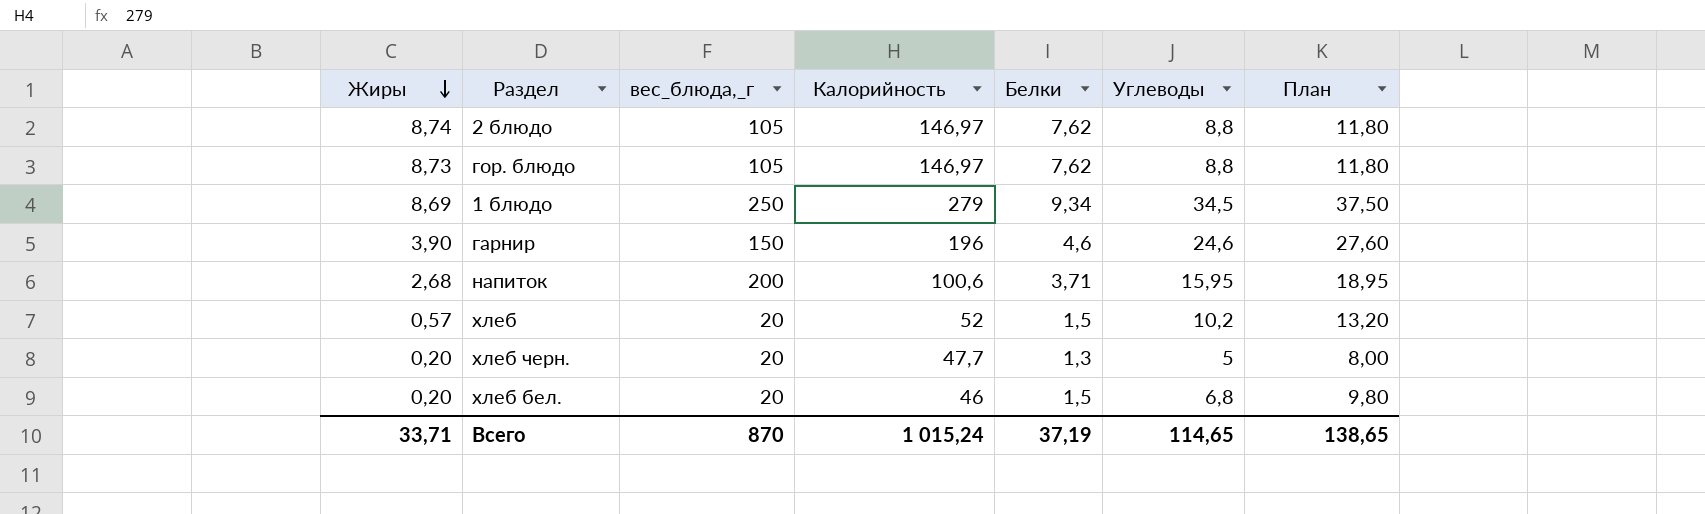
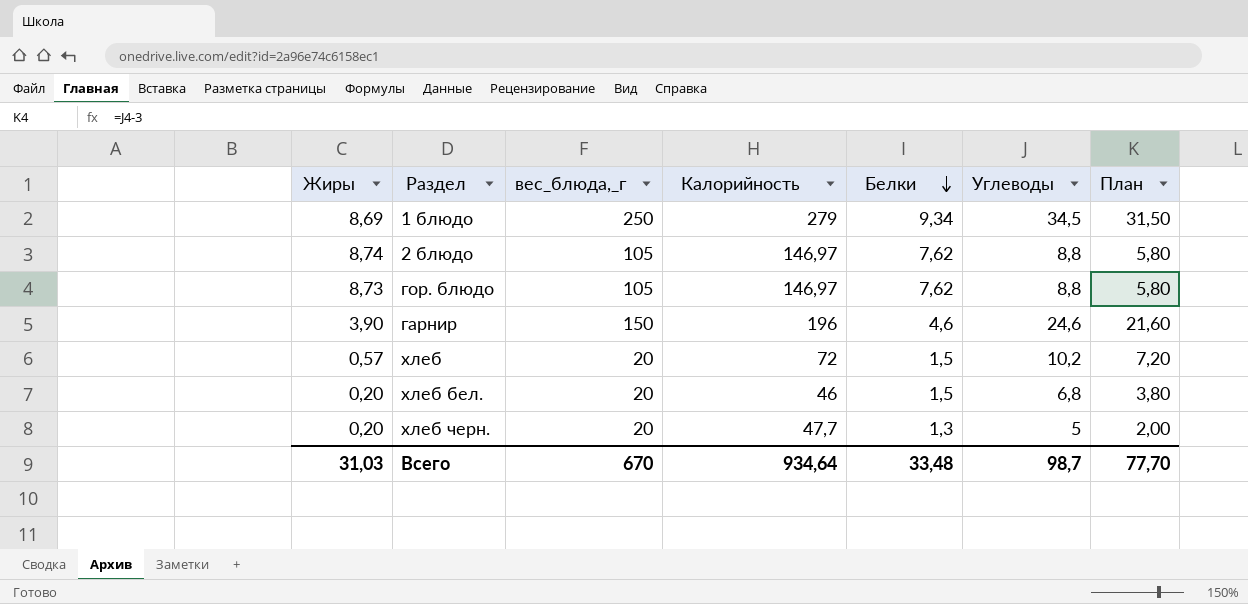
row order: Жиры descending -> Белки descending
column План | formula: [Углеводы] + 3 -> [Углеводы] - 3
row напиток: 2,68 | 200 | 100,6 | 3,71 | 15,95 | 18,95 -> none
хлеб | Калорийность: 52 -> 72
Всего | Жиры: 33,71 -> 31,03
Всего | вес_блюда,_г: 870 -> 670
Всего | Калорийность: 1 015,24 -> 934,64
Всего | Белки: 37,19 -> 33,48
Всего | Углеводы: 114,65 -> 98,7
Всего | План: 138,65 -> 77,70

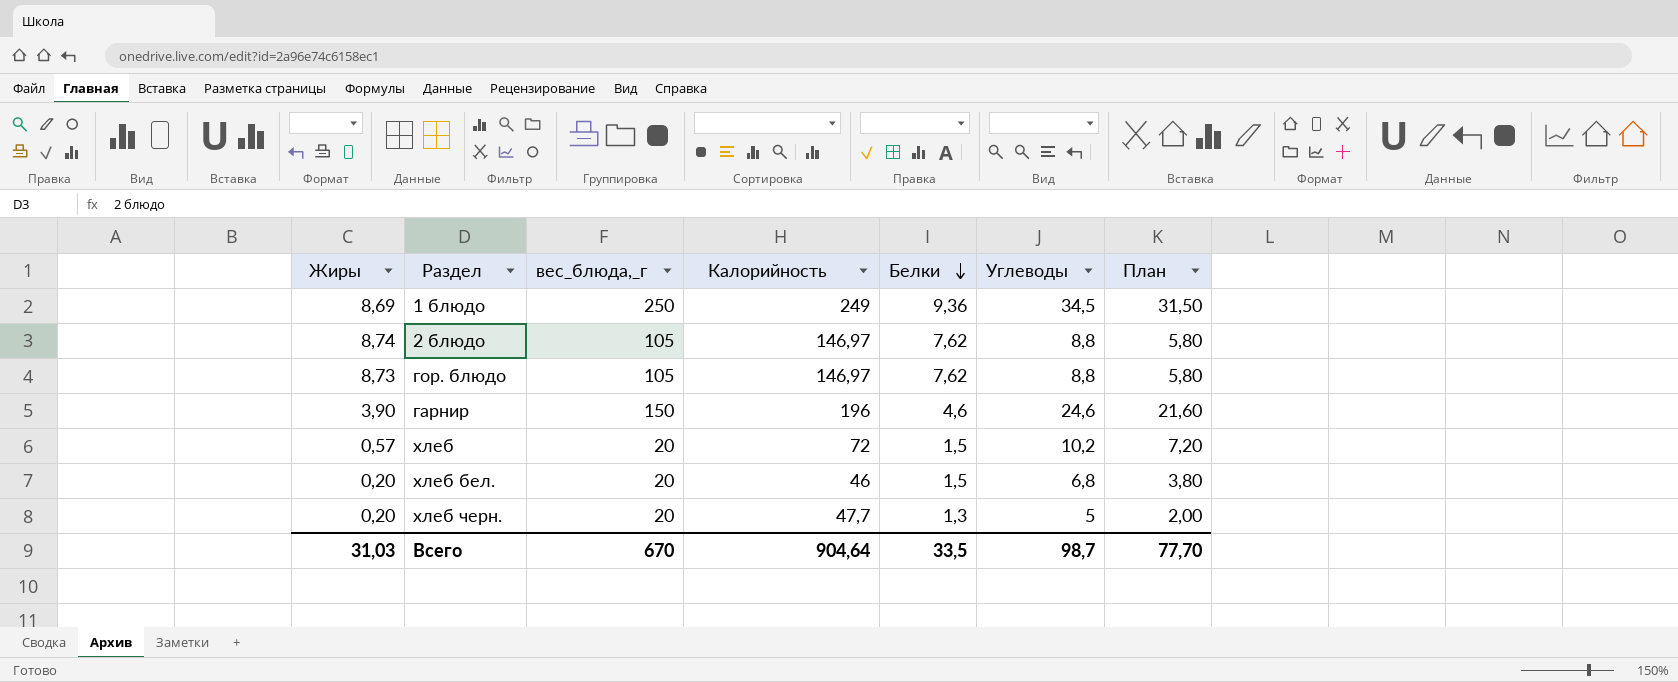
1 блюдо | Калорийность: 279 -> 249
1 блюдо | Белки: 9,34 -> 9,36
Всего | Калорийность: 934,64 -> 904,64
Всего | Белки: 33,48 -> 33,5

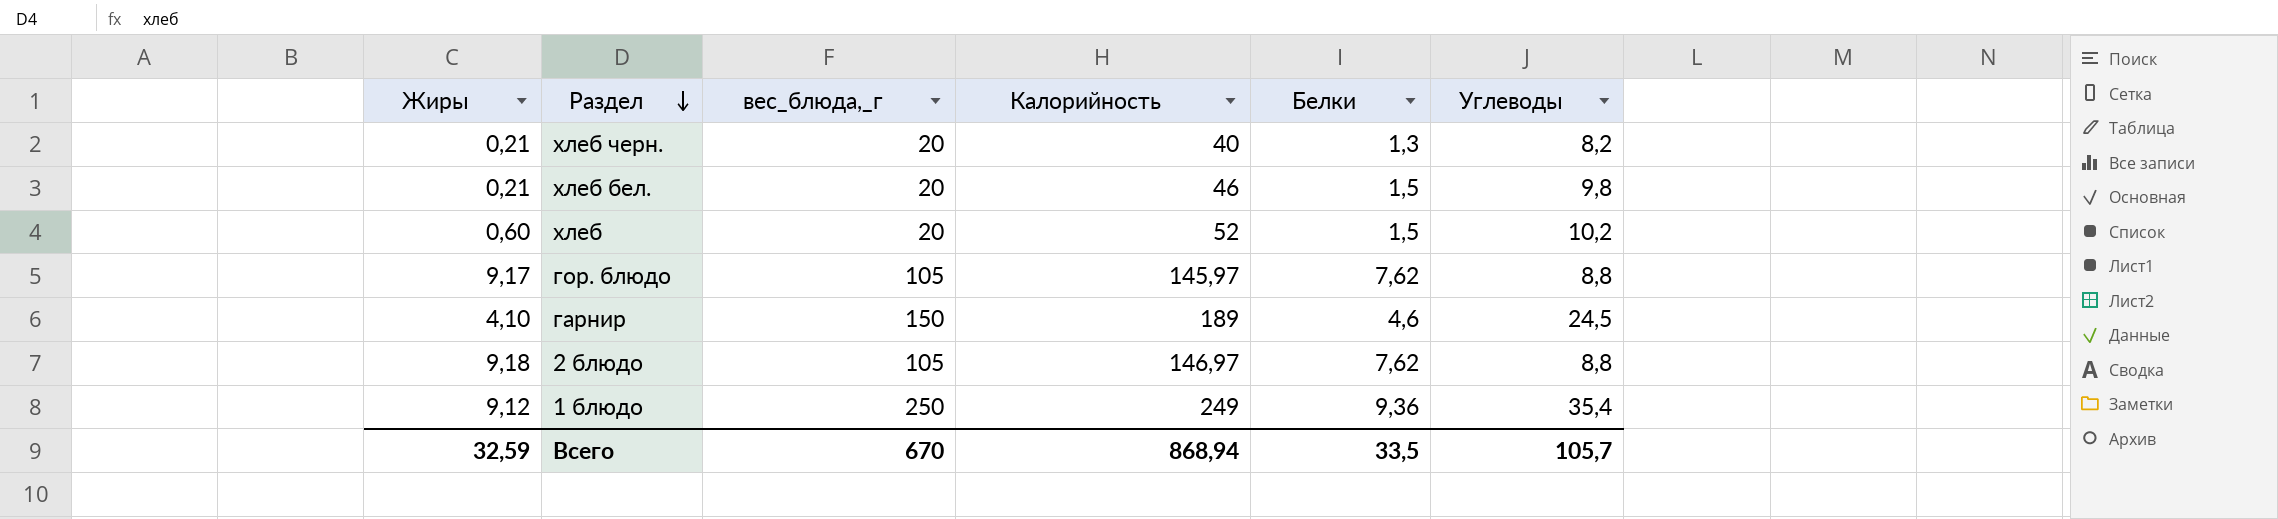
row order: Белки descending -> Раздел descending
column План | formula: [Углеводы] - 3 -> none
хлеб черн. | Жиры: 0,20 -> 0,21
хлеб черн. | Калорийность: 47,7 -> 40
хлеб черн. | Углеводы: 5 -> 8,2
хлеб бел. | Жиры: 0,20 -> 0,21
хлеб бел. | Углеводы: 6,8 -> 9,8
хлеб | Жиры: 0,57 -> 0,60
хлеб | Калорийность: 72 -> 52
гор. блюдо | Жиры: 8,73 -> 9,17
гор. блюдо | Калорийность: 146,97 -> 145,97
гарнир | Жиры: 3,90 -> 4,10
гарнир | Калорийность: 196 -> 189
гарнир | Углеводы: 24,6 -> 24,5
2 блюдо | Жиры: 8,74 -> 9,18
1 блюдо | Жиры: 8,69 -> 9,12
1 блюдо | Углеводы: 34,5 -> 35,4
Всего | Жиры: 31,03 -> 32,59
Всего | Калорийность: 904,64 -> 868,94
Всего | Углеводы: 98,7 -> 105,7

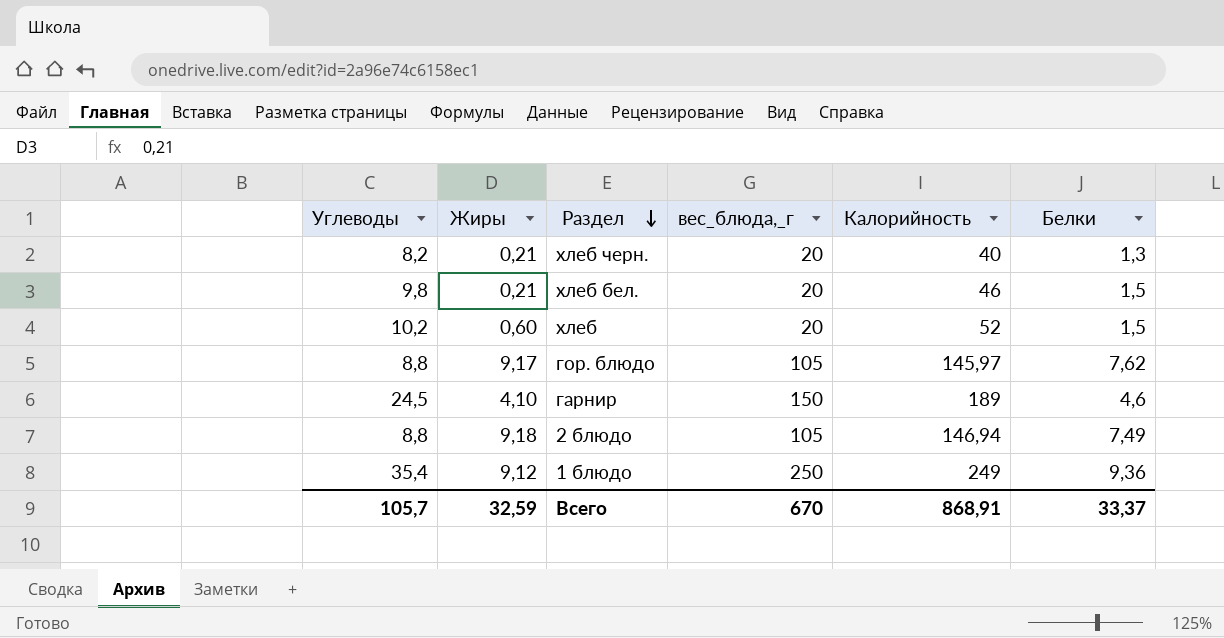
column Углеводы | position: 6 -> 1
2 блюдо | Калорийность: 146,97 -> 146,94
2 блюдо | Белки: 7,62 -> 7,49
Всего | Калорийность: 868,94 -> 868,91
Всего | Белки: 33,5 -> 33,37

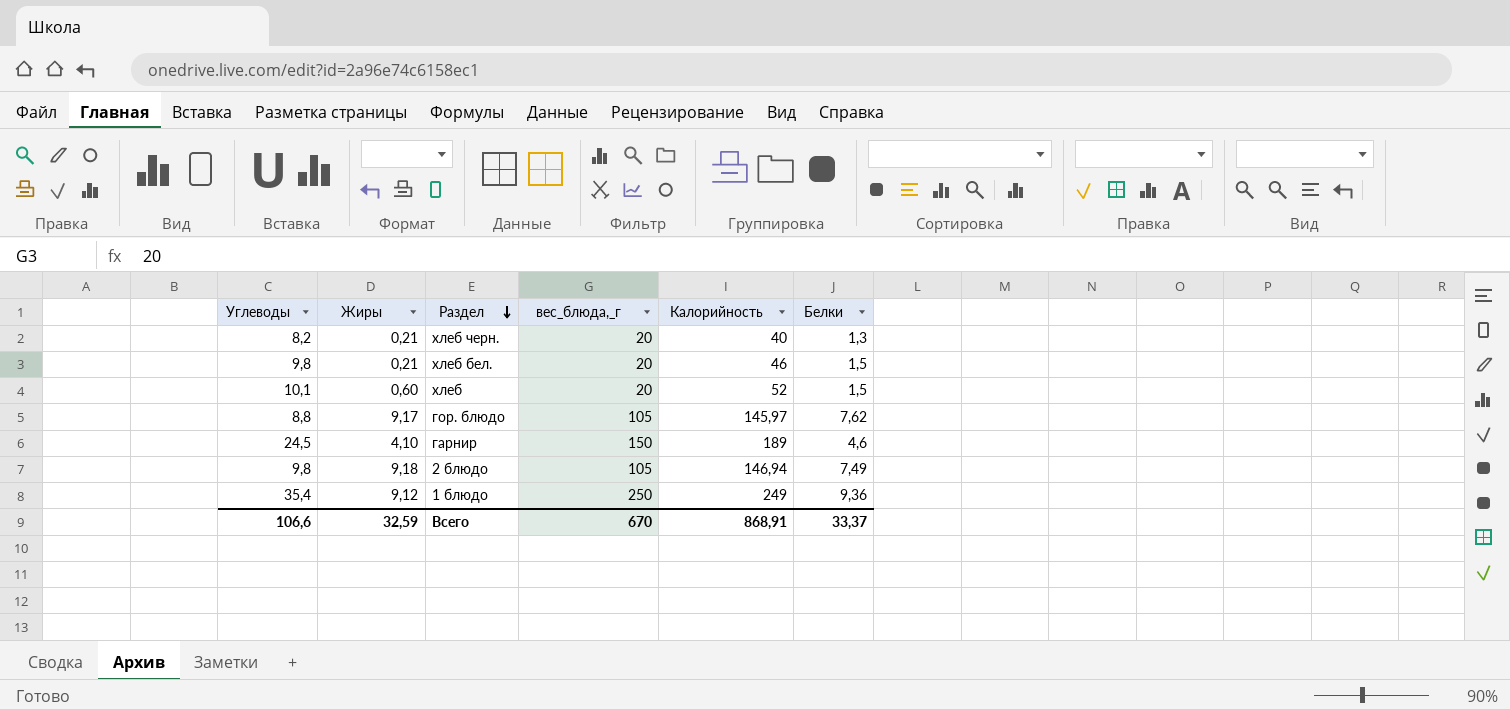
хлеб | Углеводы: 10,2 -> 10,1
2 блюдо | Углеводы: 8,8 -> 9,8
Всего | Углеводы: 105,7 -> 106,6

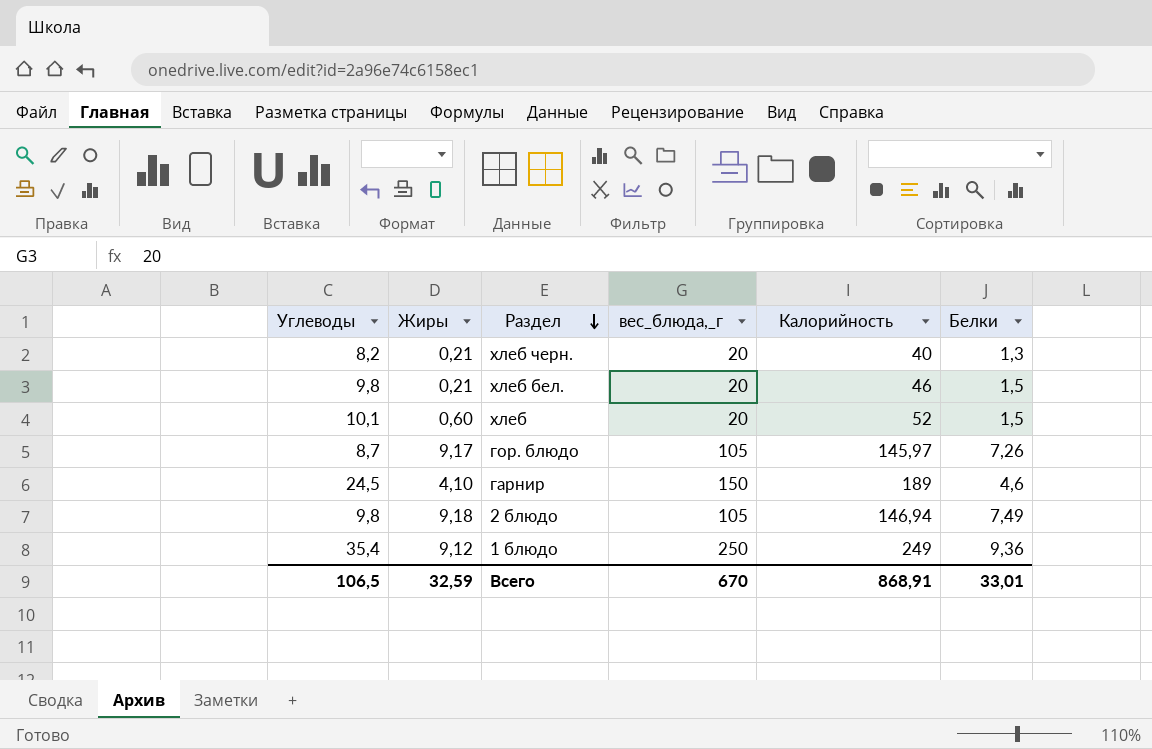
гор. блюдо | Углеводы: 8,8 -> 8,7
гор. блюдо | Белки: 7,62 -> 7,26
Всего | Углеводы: 106,6 -> 106,5
Всего | Белки: 33,37 -> 33,01

